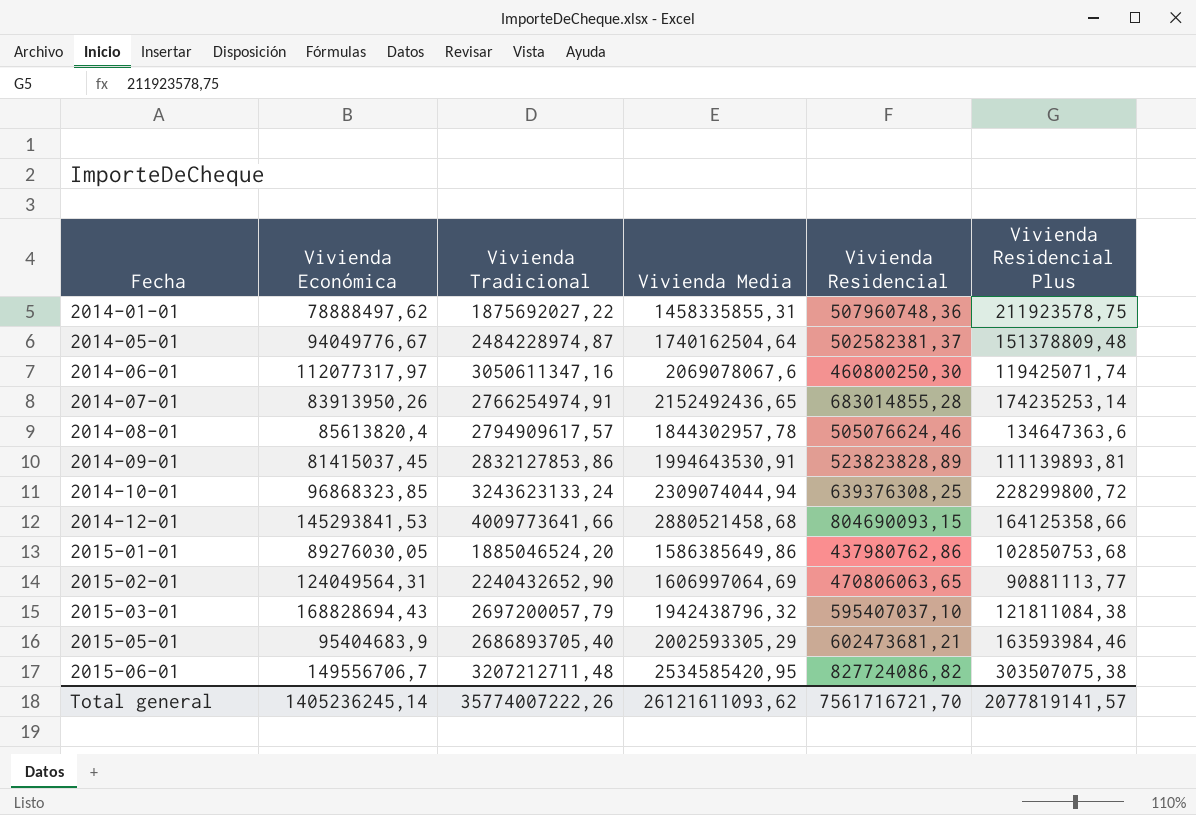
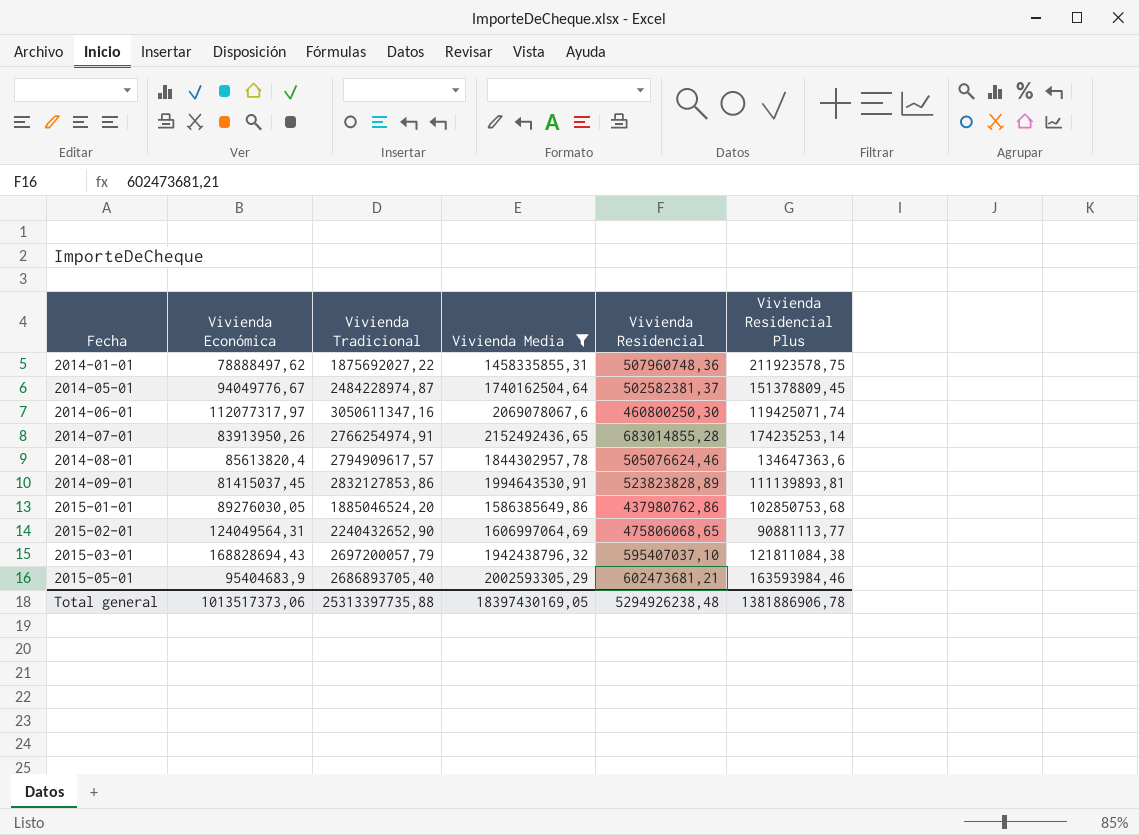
filter: none -> Vivienda Media <= 2152492436,65
2014-05-01 | Vivienda Residencial Plus: 151378809,48 -> 151378809,45
2015-02-01 | Vivienda Residencial: 470806063,65 -> 475806068,65
Total general | Vivienda Económica: 1405236245,14 -> 1013517373,06
Total general | Vivienda Tradicional: 35774007222,26 -> 25313397735,88
Total general | Vivienda Media: 26121611093,62 -> 18397430169,05
Total general | Vivienda Residencial: 7561716721,70 -> 5294926238,48
Total general | Vivienda Residencial Plus: 2077819141,57 -> 1381886906,78

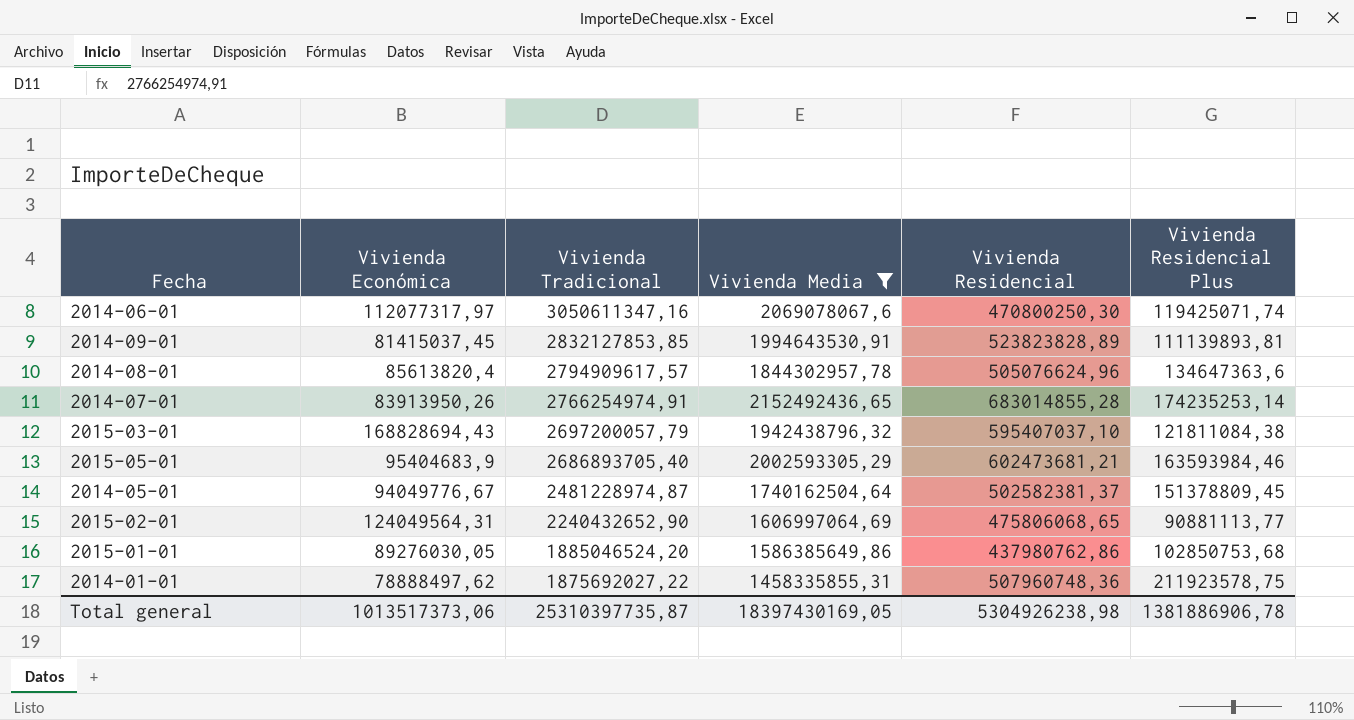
row order: Fecha ascending -> Vivienda Tradicional descending
2014-06-01 | Vivienda Residencial: 460800250,30 -> 470800250,30
2014-09-01 | Vivienda Tradicional: 2832127853,86 -> 2832127853,85
2014-08-01 | Vivienda Residencial: 505076624,46 -> 505076624,96
2014-05-01 | Vivienda Tradicional: 2484228974,87 -> 2481228974,87
Total general | Vivienda Tradicional: 25313397735,88 -> 25310397735,87
Total general | Vivienda Residencial: 5294926238,48 -> 5304926238,98

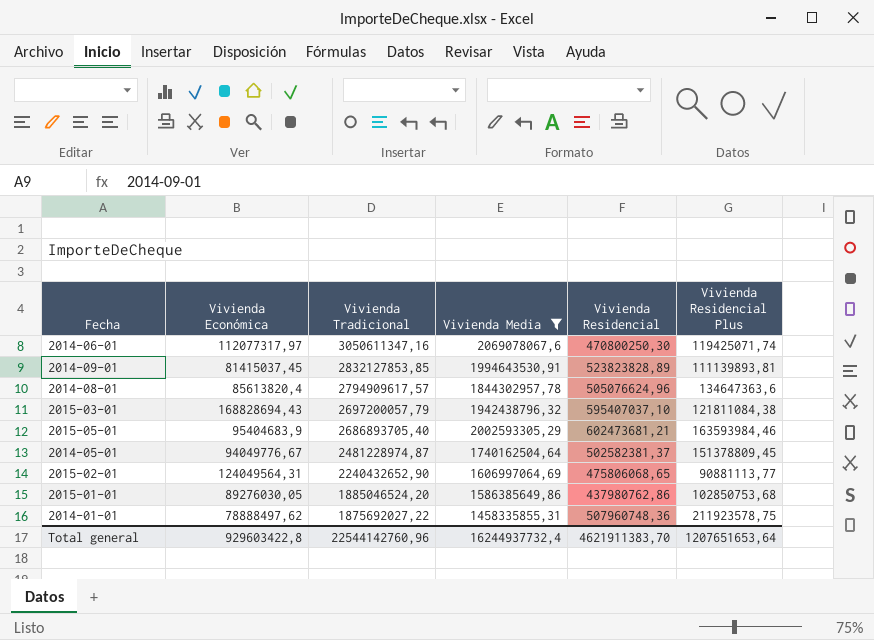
row 2014-07-01: 83913950,26 | 2766254974,91 | 2152492436,65 | 683014855,28 | 174235253,14 -> none
Total general | Vivienda Económica: 1013517373,06 -> 929603422,8
Total general | Vivienda Tradicional: 25310397735,87 -> 22544142760,96
Total general | Vivienda Media: 18397430169,05 -> 16244937732,4
Total general | Vivienda Residencial: 5304926238,98 -> 4621911383,70
Total general | Vivienda Residencial Plus: 1381886906,78 -> 1207651653,64

